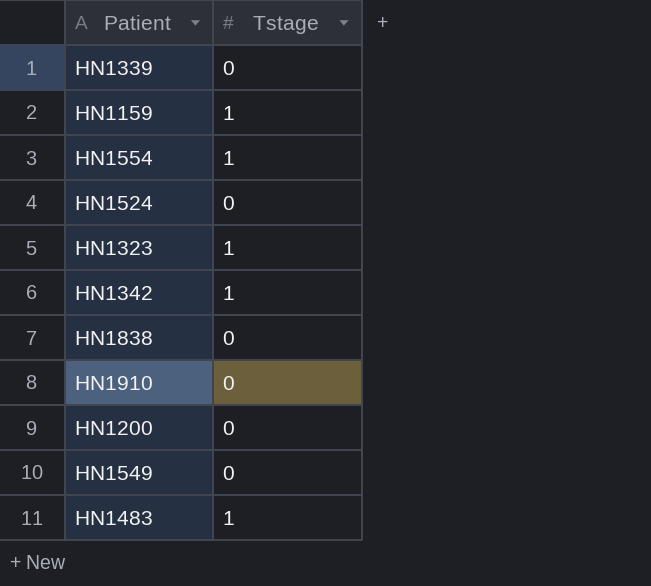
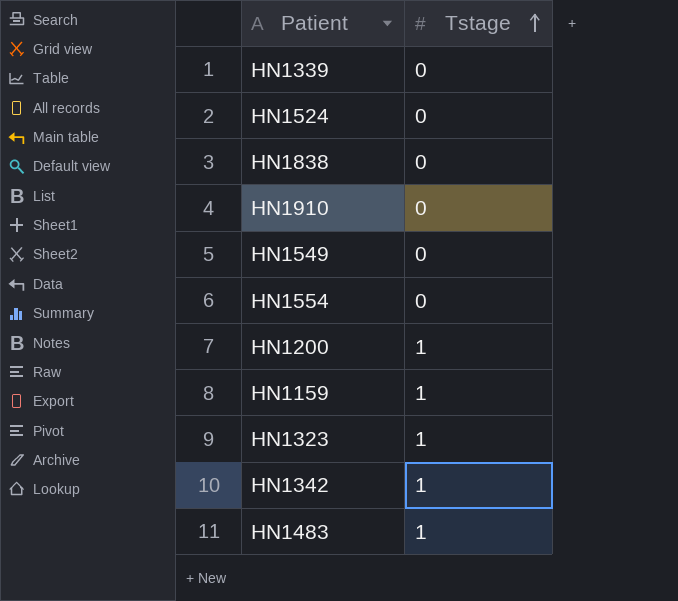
row order: none -> Tstage ascending
HN1554 | Tstage: 1 -> 0
HN1200 | Tstage: 0 -> 1

